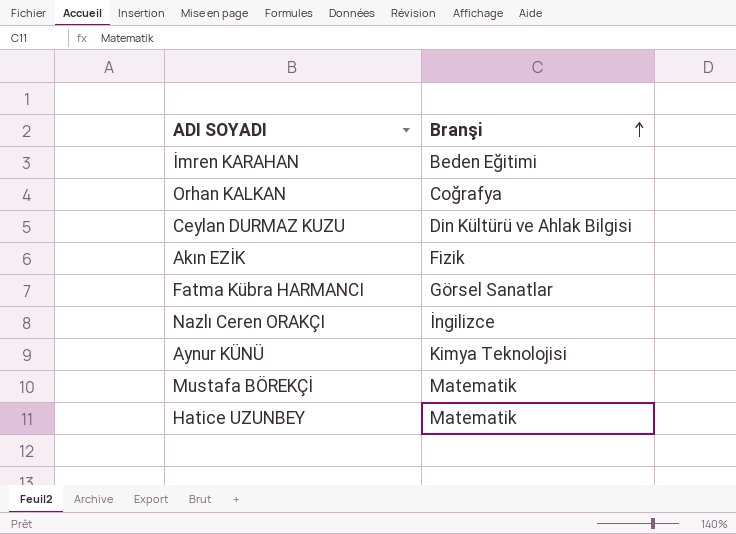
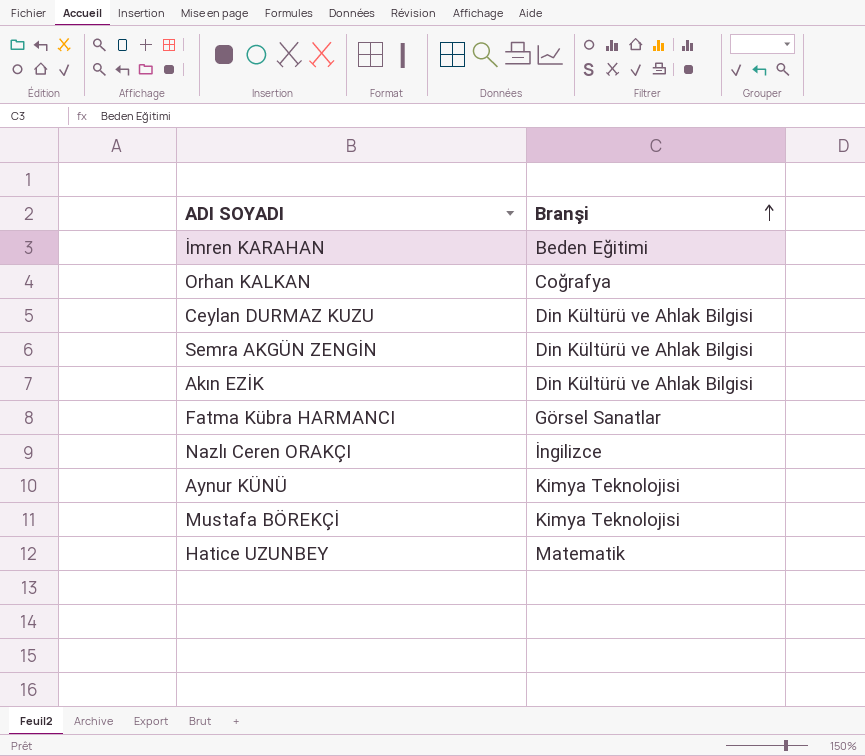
row Semra AKGÜN ZENGİN: none -> Din Kültürü ve Ahlak Bilgisi
Akın EZİK | Branşi: Fizik -> Din Kültürü ve Ahlak Bilgisi
Mustafa BÖREKÇİ | Branşi: Matematik -> Kimya Teknolojisi

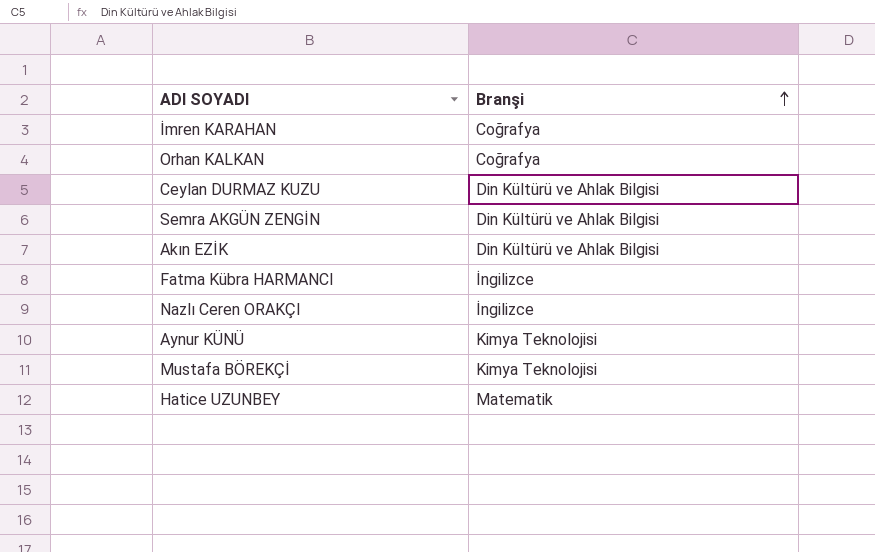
İmren KARAHAN | Branşi: Beden Eğitimi -> Coğrafya
Fatma Kübra HARMANCI | Branşi: Görsel Sanatlar -> İngilizce

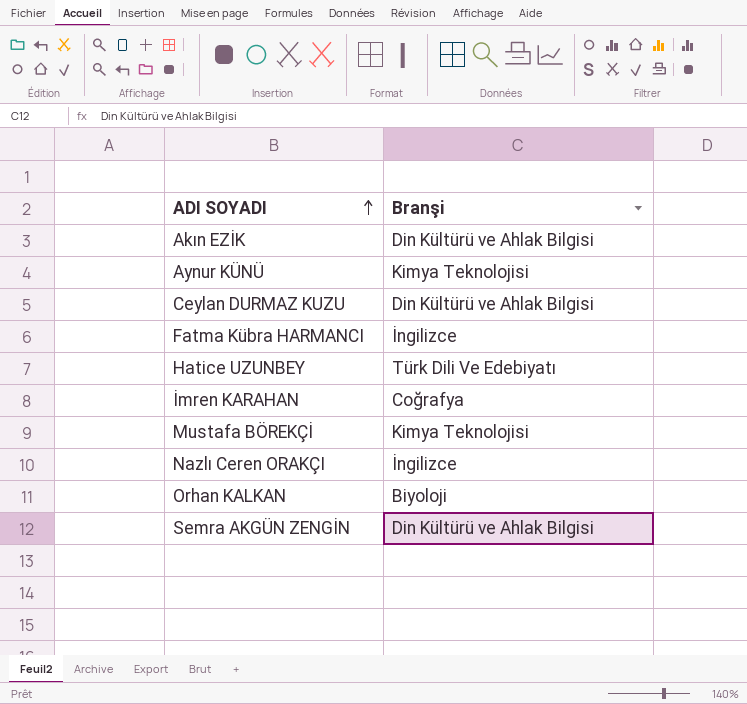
row order: Branşi ascending -> ADI SOYADI ascending
Hatice UZUNBEY | Branşi: Matematik -> Türk Dili Ve Edebiyatı
Orhan KALKAN | Branşi: Coğrafya -> Biyoloji

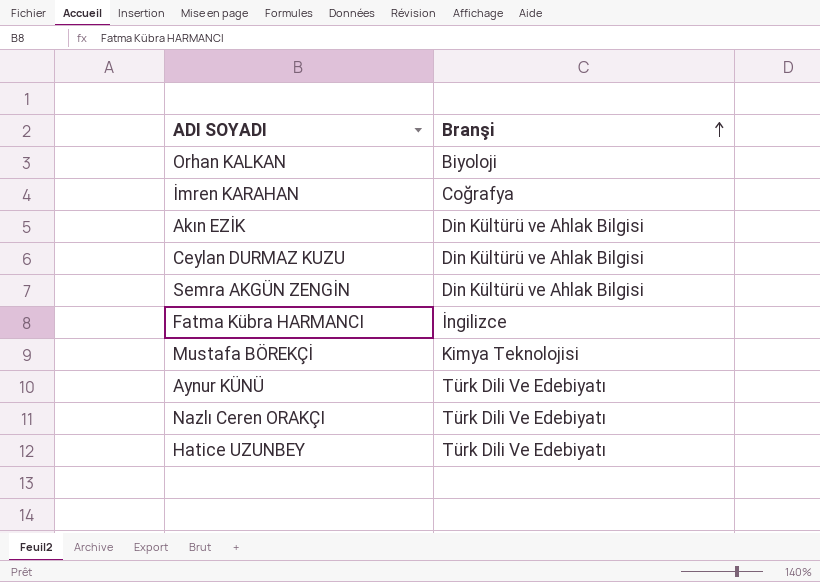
row order: ADI SOYADI ascending -> Branşi ascending
Aynur KÜNÜ | Branşi: Kimya Teknolojisi -> Türk Dili Ve Edebiyatı
Nazlı Ceren ORAKÇI | Branşi: İngilizce -> Türk Dili Ve Edebiyatı

